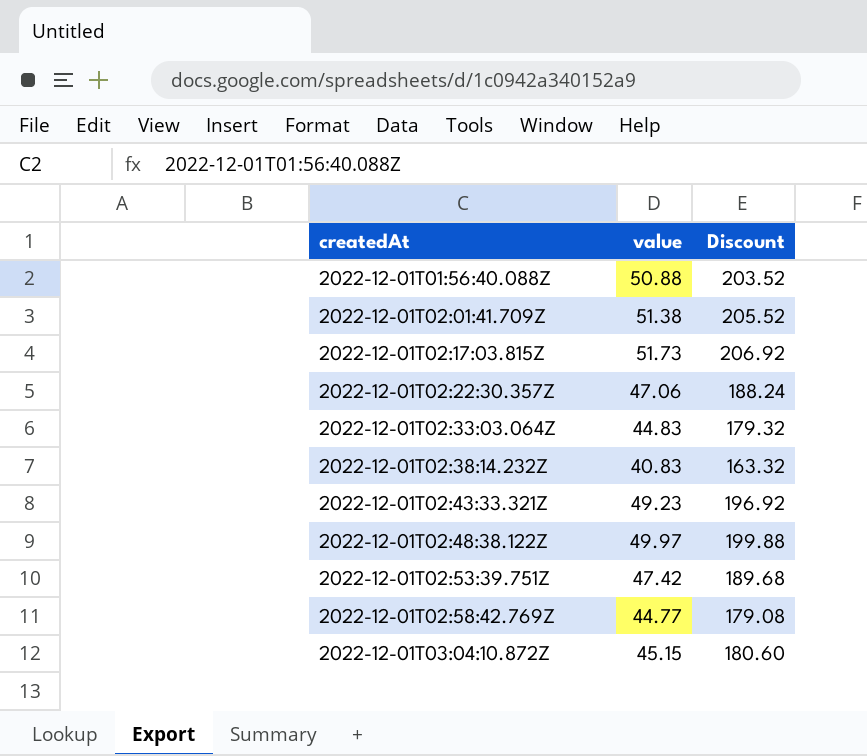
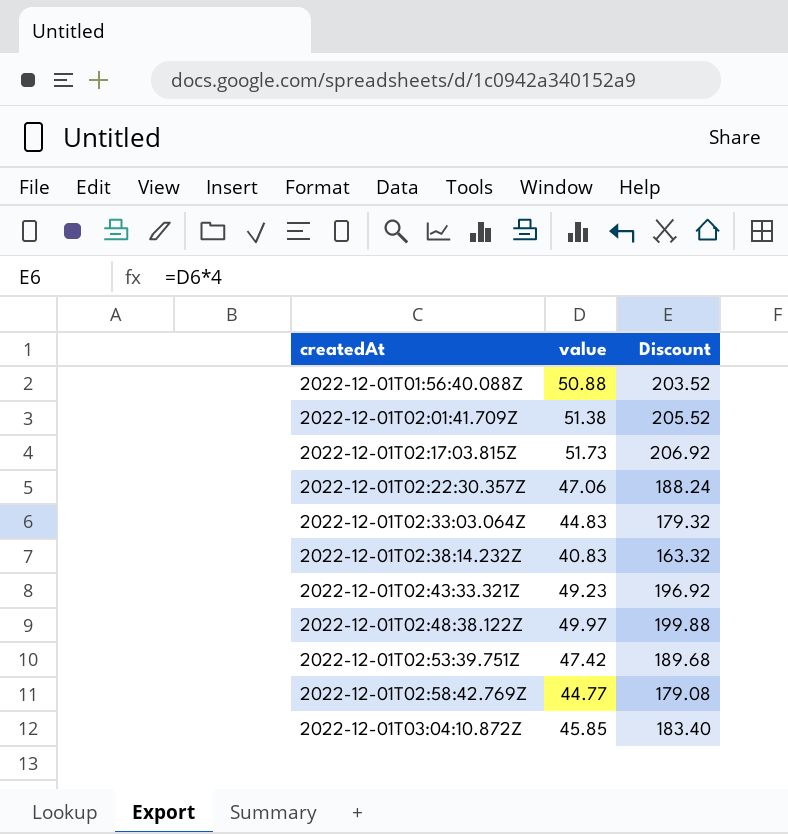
2022-12-01T03:04:10.872Z | value: 45.15 -> 45.85
2022-12-01T03:04:10.872Z | Discount: 180.60 -> 183.40

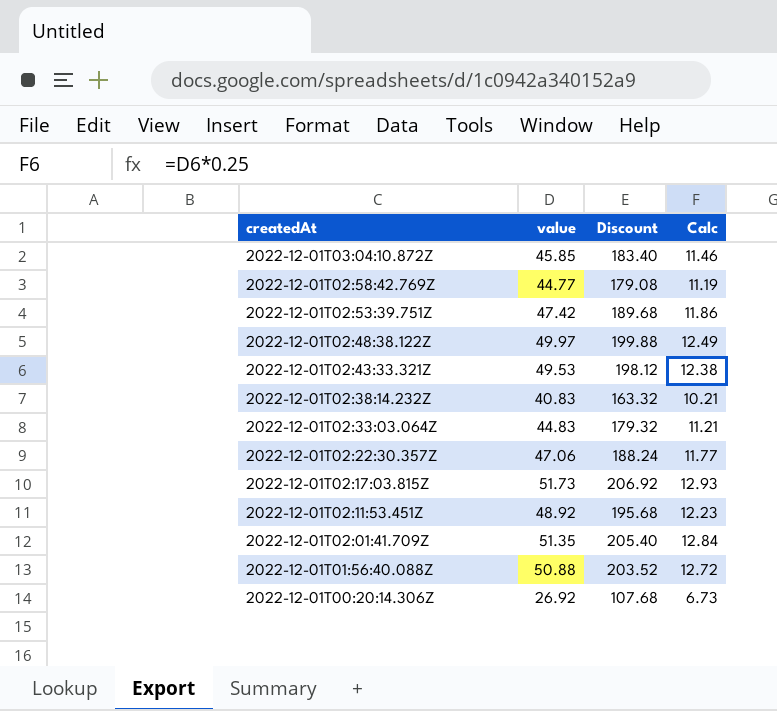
row order: createdAt ascending -> createdAt descending
column Calc | formula: none -> [value] * 0.25
2022-12-01T02:43:33.321Z | value: 49.23 -> 49.53
2022-12-01T02:43:33.321Z | Discount: 196.92 -> 198.12
row 2022-12-01T02:11:53.451Z: none -> 48.92 | 195.68 | 12.23
2022-12-01T02:01:41.709Z | value: 51.38 -> 51.35
2022-12-01T02:01:41.709Z | Discount: 205.52 -> 205.40
row 2022-12-01T00:20:14.306Z: none -> 26.92 | 107.68 | 6.73

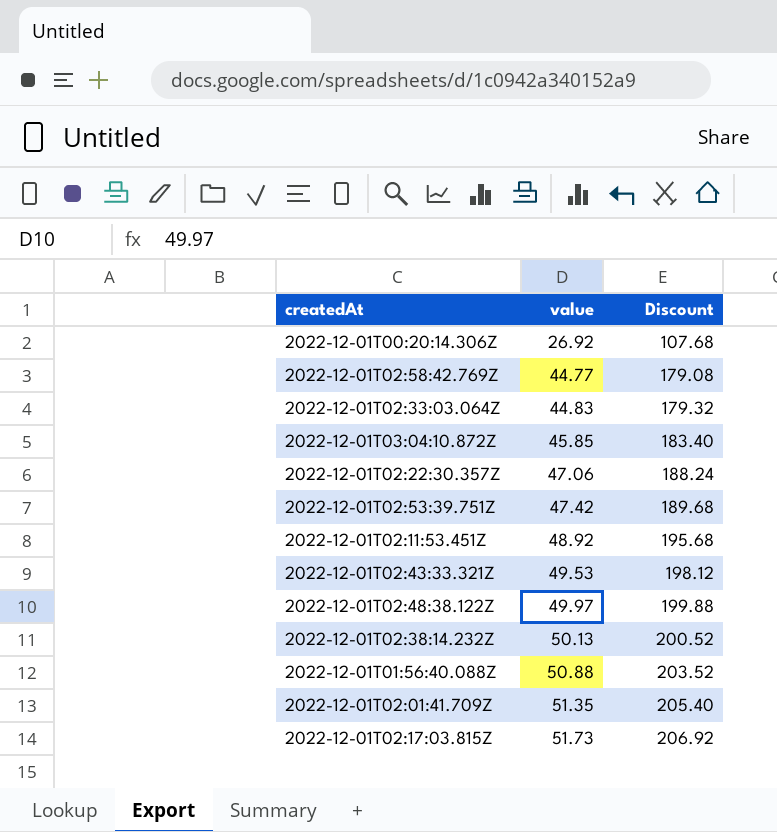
row order: createdAt descending -> value ascending
column Calc | formula: [value] * 0.25 -> none
2022-12-01T02:38:14.232Z | value: 40.83 -> 50.13
2022-12-01T02:38:14.232Z | Discount: 163.32 -> 200.52

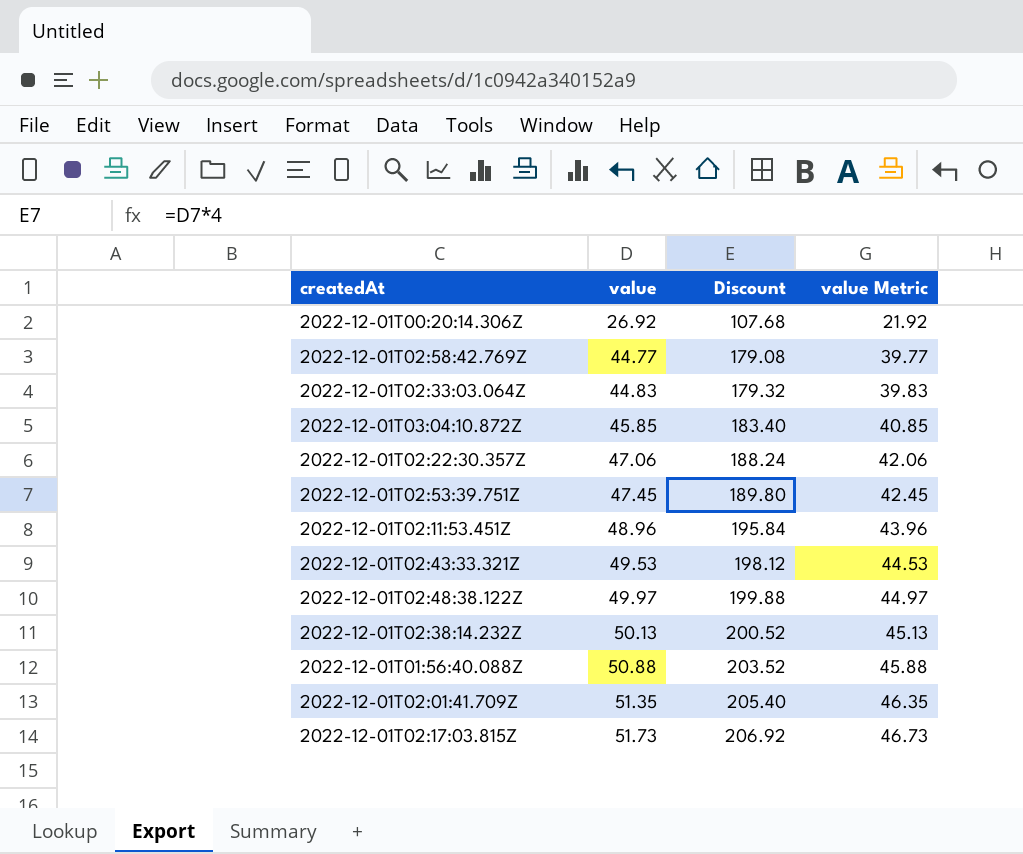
column value Metric | formula: none -> [value] - 5
2022-12-01T02:53:39.751Z | value: 47.42 -> 47.45
2022-12-01T02:53:39.751Z | Discount: 189.68 -> 189.80
2022-12-01T02:11:53.451Z | value: 48.92 -> 48.96
2022-12-01T02:11:53.451Z | Discount: 195.68 -> 195.84

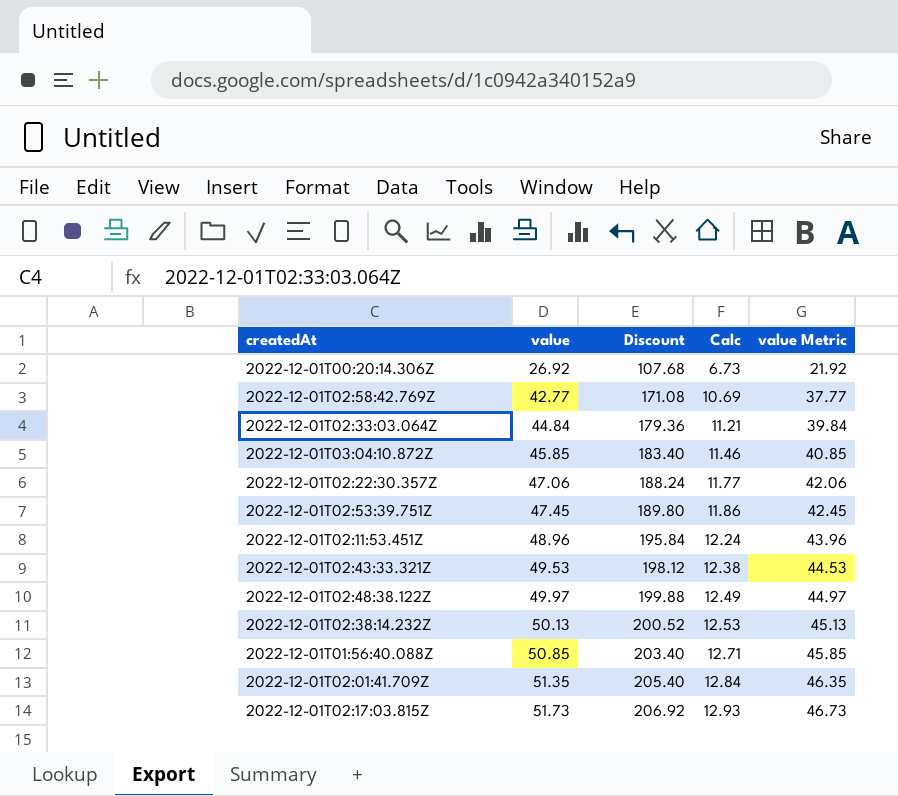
column Calc | formula: none -> [value] * 0.25
2022-12-01T02:58:42.769Z | value: 44.77 -> 42.77
2022-12-01T02:58:42.769Z | Discount: 179.08 -> 171.08
2022-12-01T02:58:42.769Z | value Metric: 39.77 -> 37.77
2022-12-01T02:33:03.064Z | value: 44.83 -> 44.84
2022-12-01T02:33:03.064Z | Discount: 179.32 -> 179.36
2022-12-01T02:33:03.064Z | value Metric: 39.83 -> 39.84
2022-12-01T01:56:40.088Z | value: 50.88 -> 50.85
2022-12-01T01:56:40.088Z | Discount: 203.52 -> 203.40
2022-12-01T01:56:40.088Z | value Metric: 45.88 -> 45.85

